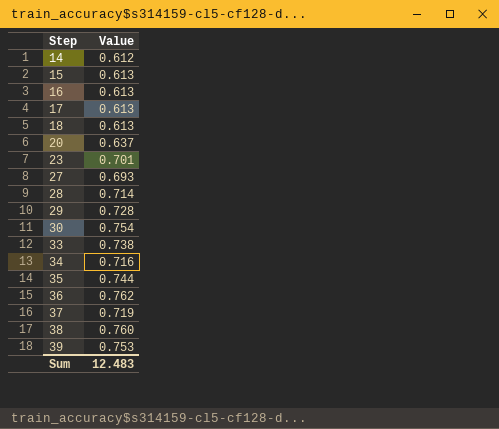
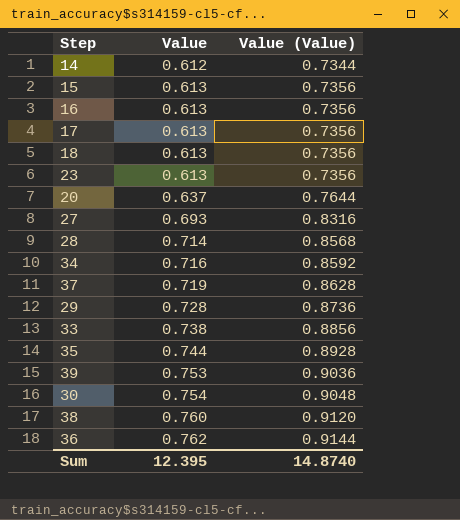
row order: Step ascending -> Value ascending
column Value (Value) | formula: none -> [Value] * 1.2
23 | Value: 0.701 -> 0.613
Sum | Value: 12.483 -> 12.395

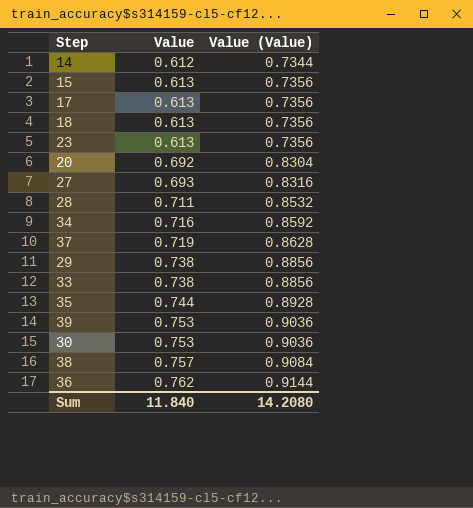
row 16: 0.613 | 0.7356 -> none
20 | Value: 0.637 -> 0.692
20 | Value (Value): 0.7644 -> 0.8304
28 | Value: 0.714 -> 0.711
28 | Value (Value): 0.8568 -> 0.8532
29 | Value: 0.728 -> 0.738
29 | Value (Value): 0.8736 -> 0.8856
30 | Value: 0.754 -> 0.753
30 | Value (Value): 0.9048 -> 0.9036
38 | Value: 0.760 -> 0.757
38 | Value (Value): 0.9120 -> 0.9084
Sum | Value: 12.395 -> 11.840
Sum | Value (Value): 14.8740 -> 14.2080

